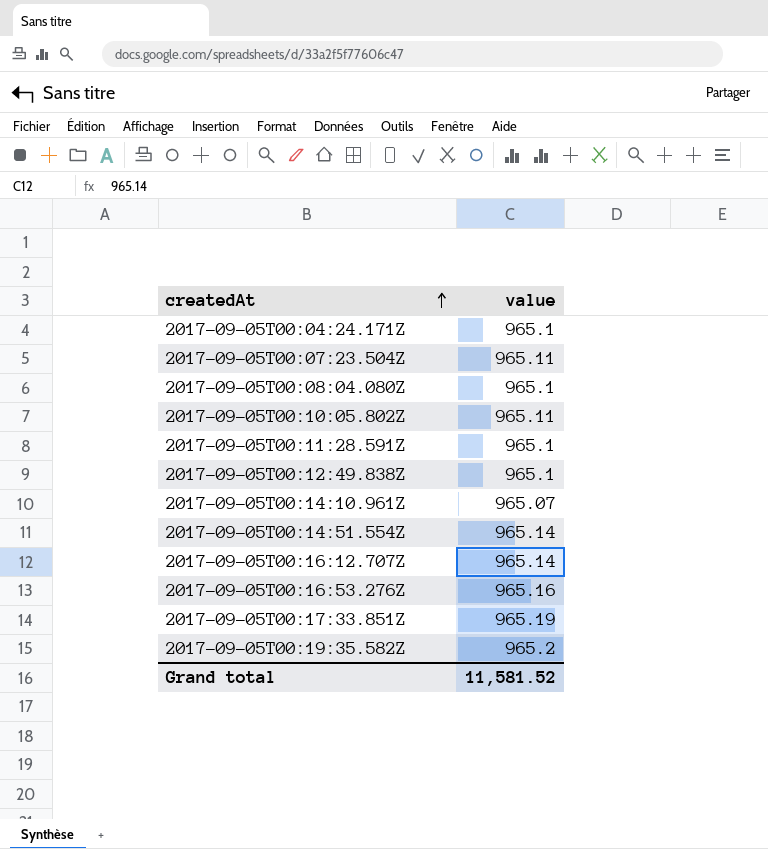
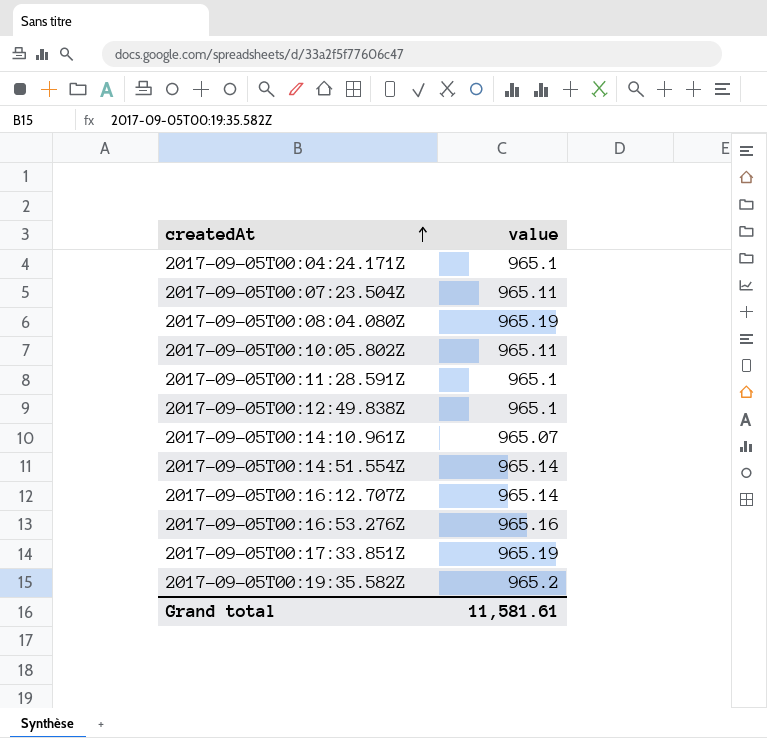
2017-09-05T00:08:04.080Z | value: 965.1 -> 965.19
Grand total | value: 11,581.52 -> 11,581.61

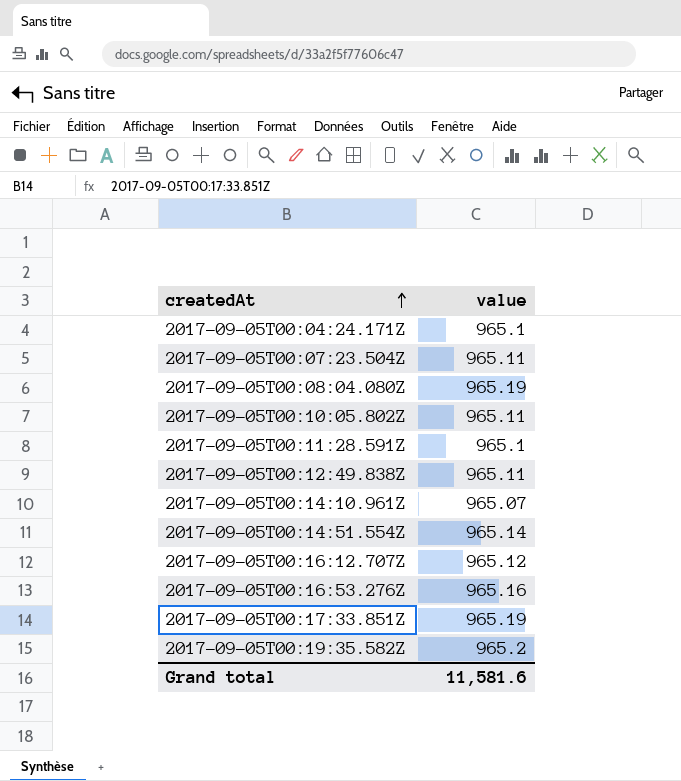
2017-09-05T00:12:49.838Z | value: 965.1 -> 965.11
2017-09-05T00:16:12.707Z | value: 965.14 -> 965.12
Grand total | value: 11,581.61 -> 11,581.6

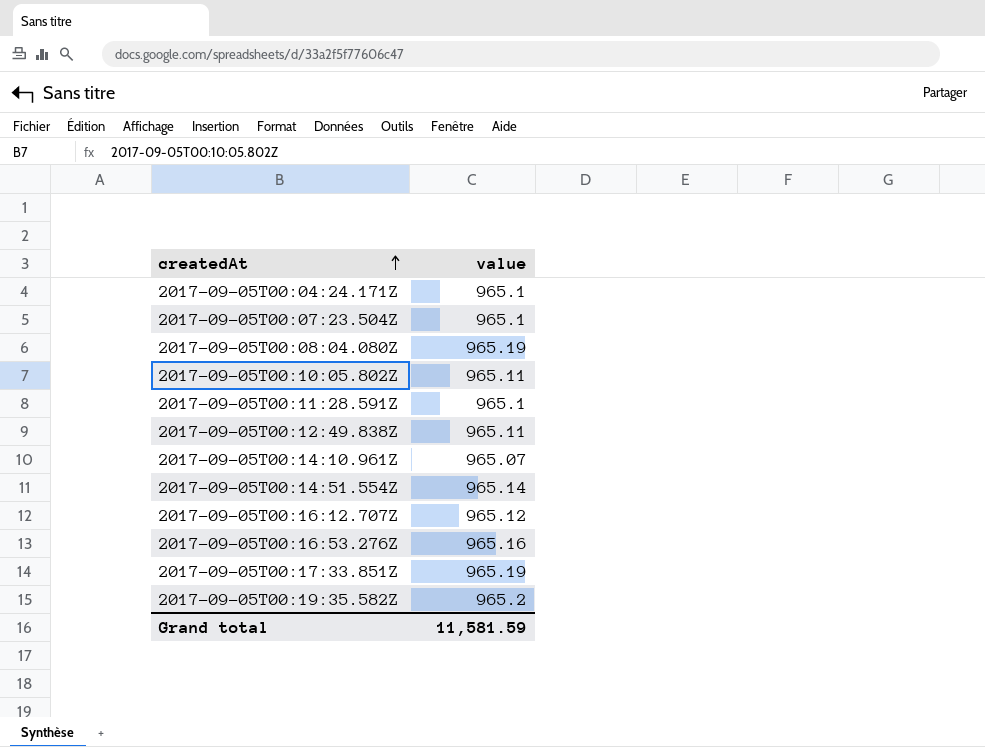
2017-09-05T00:07:23.504Z | value: 965.11 -> 965.1
Grand total | value: 11,581.6 -> 11,581.59

